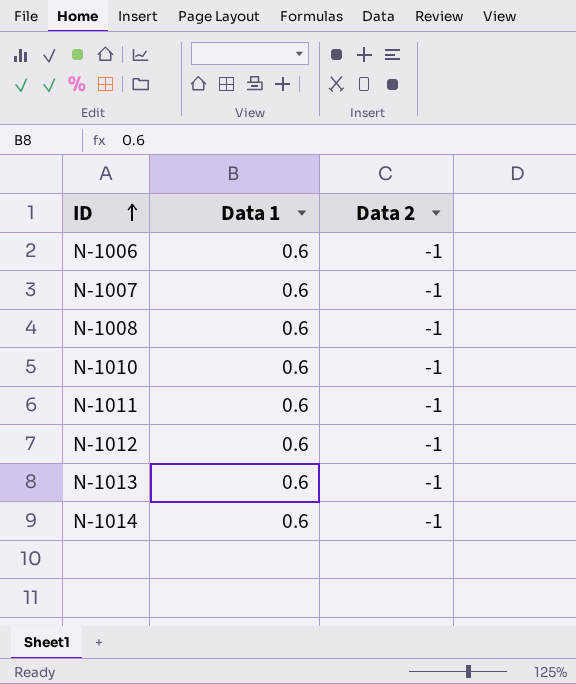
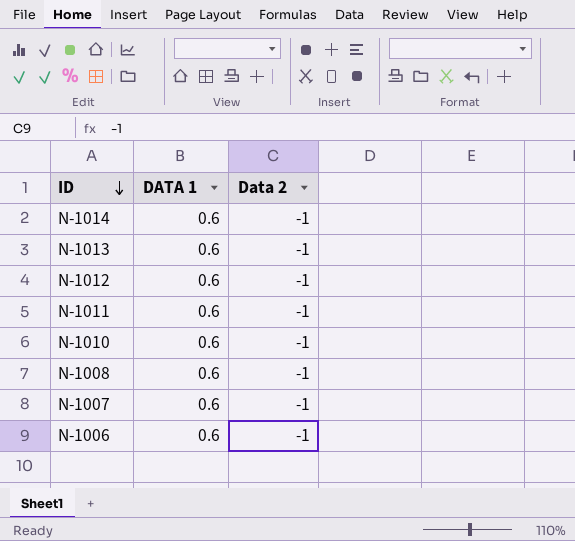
row order: ID ascending -> ID descending
column name: Data 1 -> DATA 1

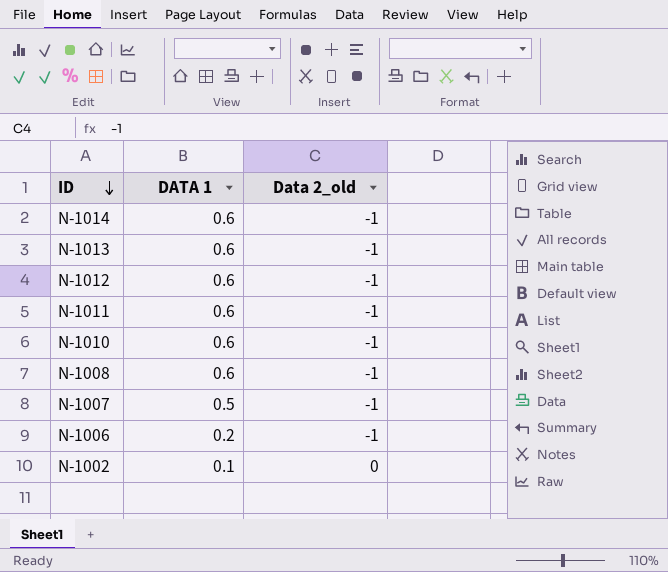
column name: Data 2 -> Data 2_old
N-1007 | DATA 1: 0.6 -> 0.5
N-1006 | DATA 1: 0.6 -> 0.2
row N-1002: none -> 0.1 | 0

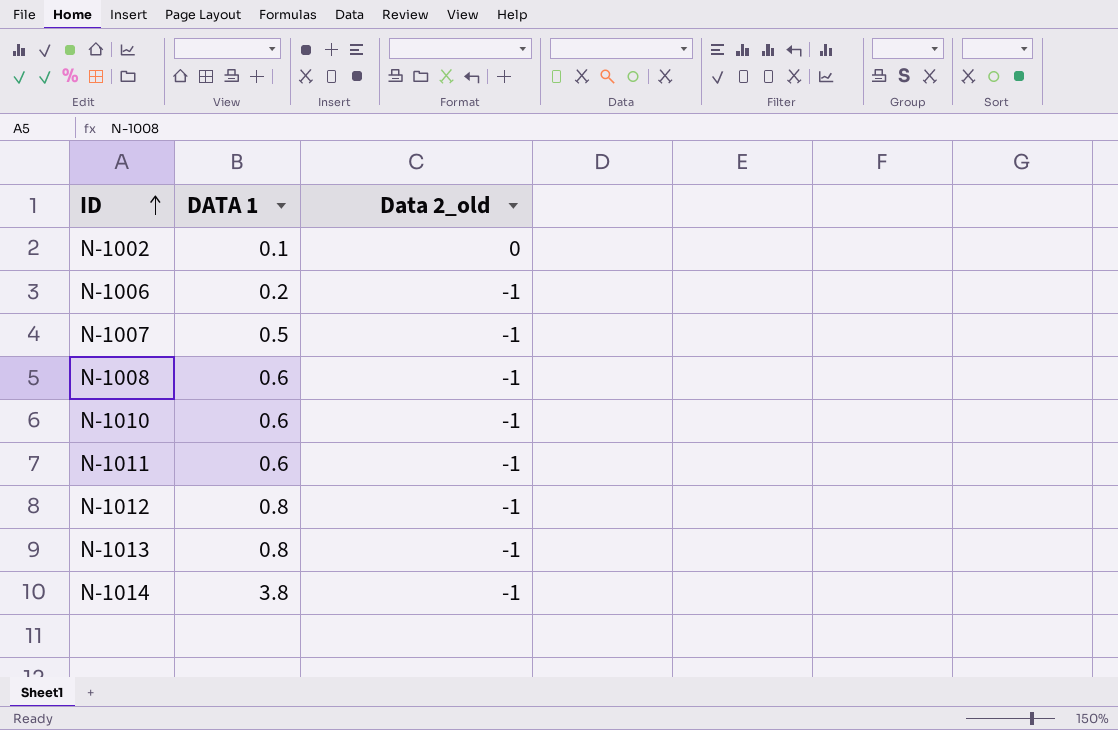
row order: ID descending -> ID ascending
N-1012 | DATA 1: 0.6 -> 0.8
N-1013 | DATA 1: 0.6 -> 0.8
N-1014 | DATA 1: 0.6 -> 3.8

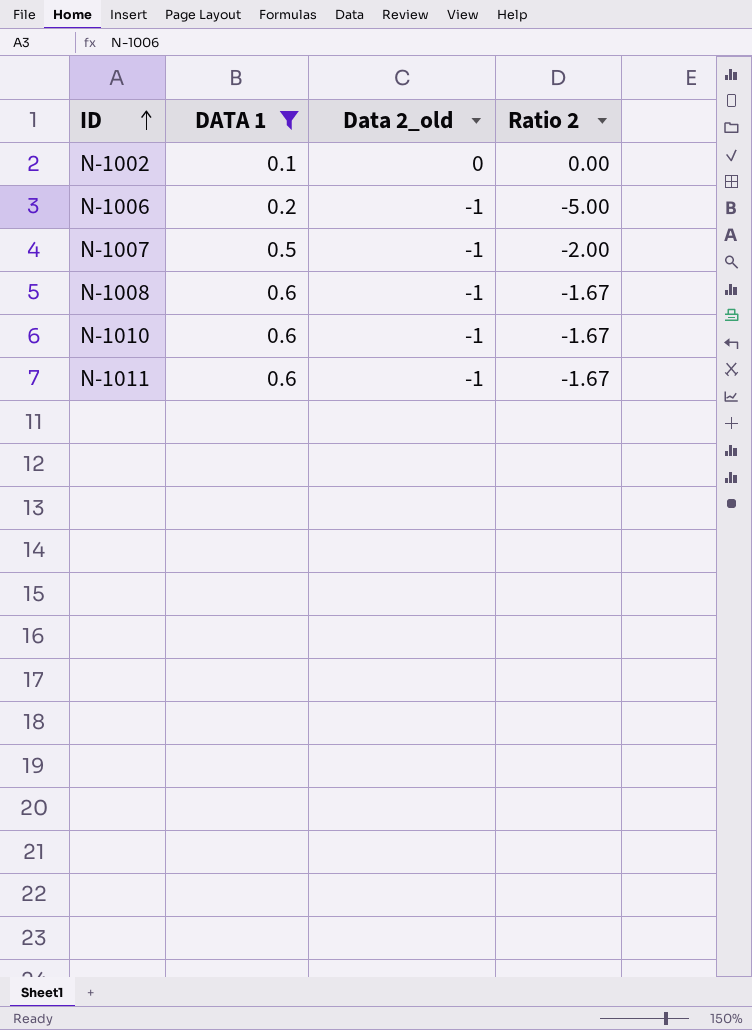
filter: none -> DATA 1 <= 0.6
column Ratio 2 | formula: none -> [Data 2_old] / [DATA 1]

